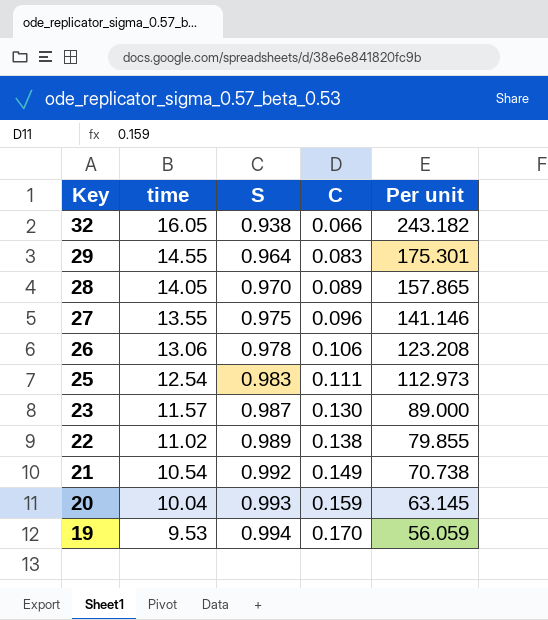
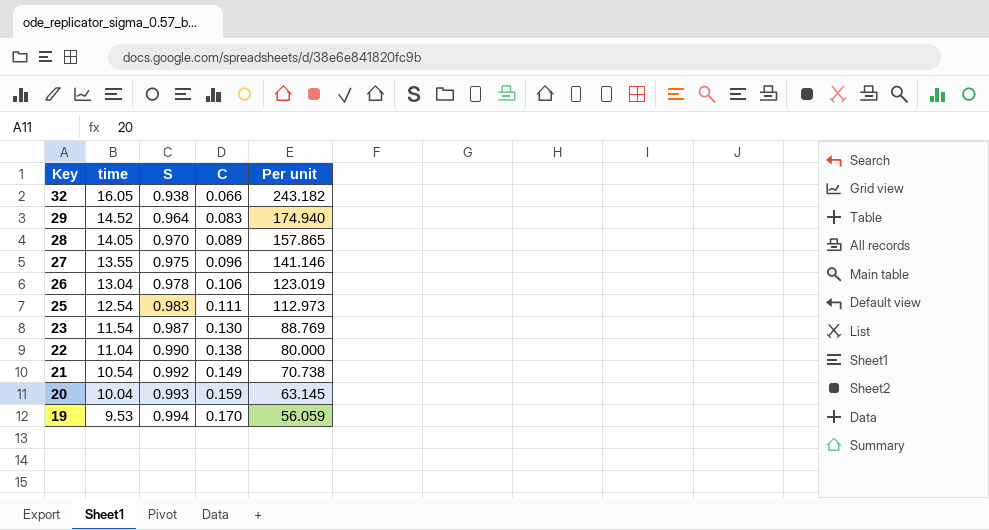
29 | time: 14.55 -> 14.52
29 | Per unit: 175.301 -> 174.940
26 | time: 13.06 -> 13.04
26 | Per unit: 123.208 -> 123.019
23 | time: 11.57 -> 11.54
23 | Per unit: 89.000 -> 88.769
22 | time: 11.02 -> 11.04
22 | S: 0.989 -> 0.990
22 | Per unit: 79.855 -> 80.000

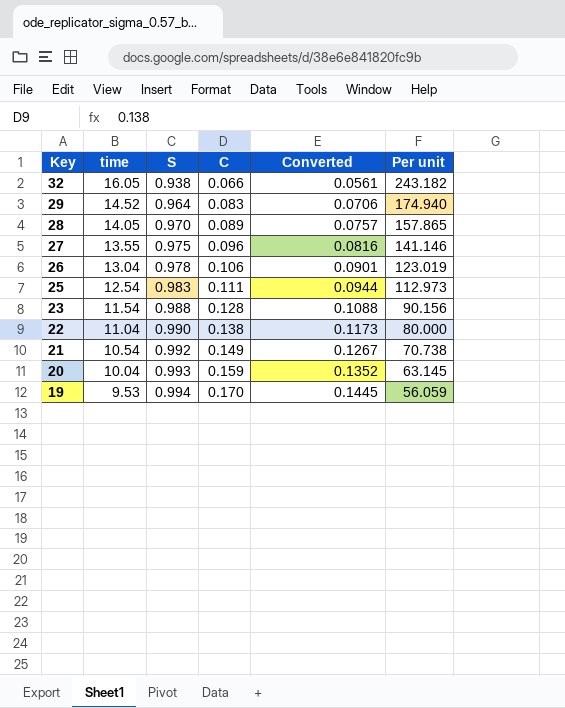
column Converted | formula: none -> [C] * 0.85
23 | S: 0.987 -> 0.988
23 | C: 0.130 -> 0.128
23 | Per unit: 88.769 -> 90.156

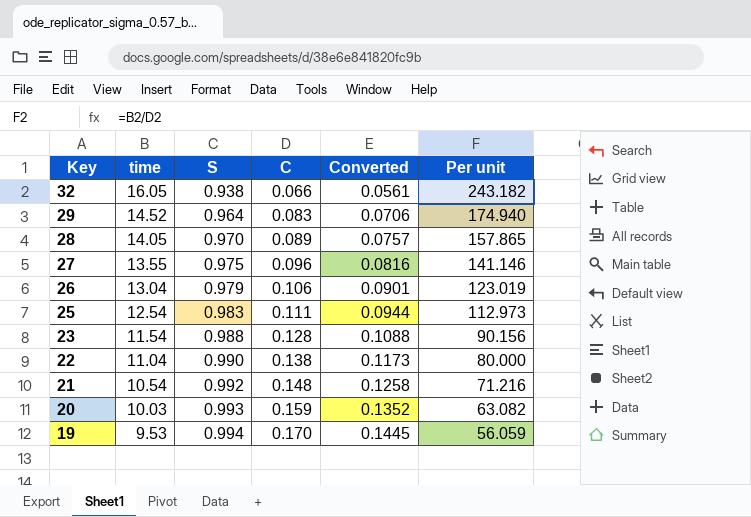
26 | S: 0.978 -> 0.979
21 | C: 0.149 -> 0.148
21 | Converted: 0.1267 -> 0.1258
21 | Per unit: 70.738 -> 71.216
20 | time: 10.04 -> 10.03
20 | Per unit: 63.145 -> 63.082

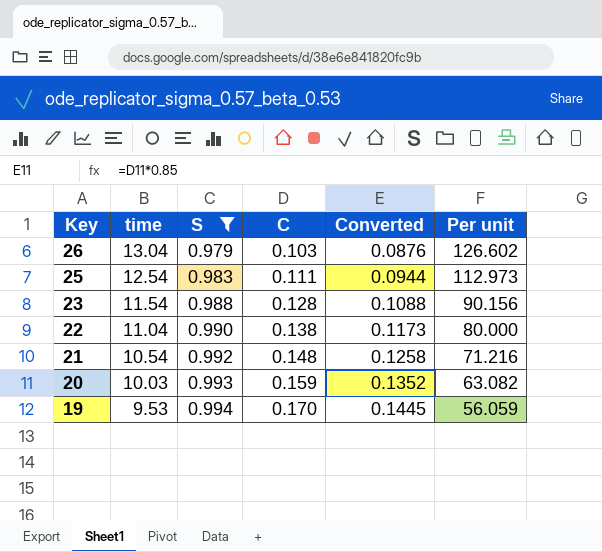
filter: none -> S >= 0.979
26 | C: 0.106 -> 0.103
26 | Converted: 0.0901 -> 0.0876
26 | Per unit: 123.019 -> 126.602

